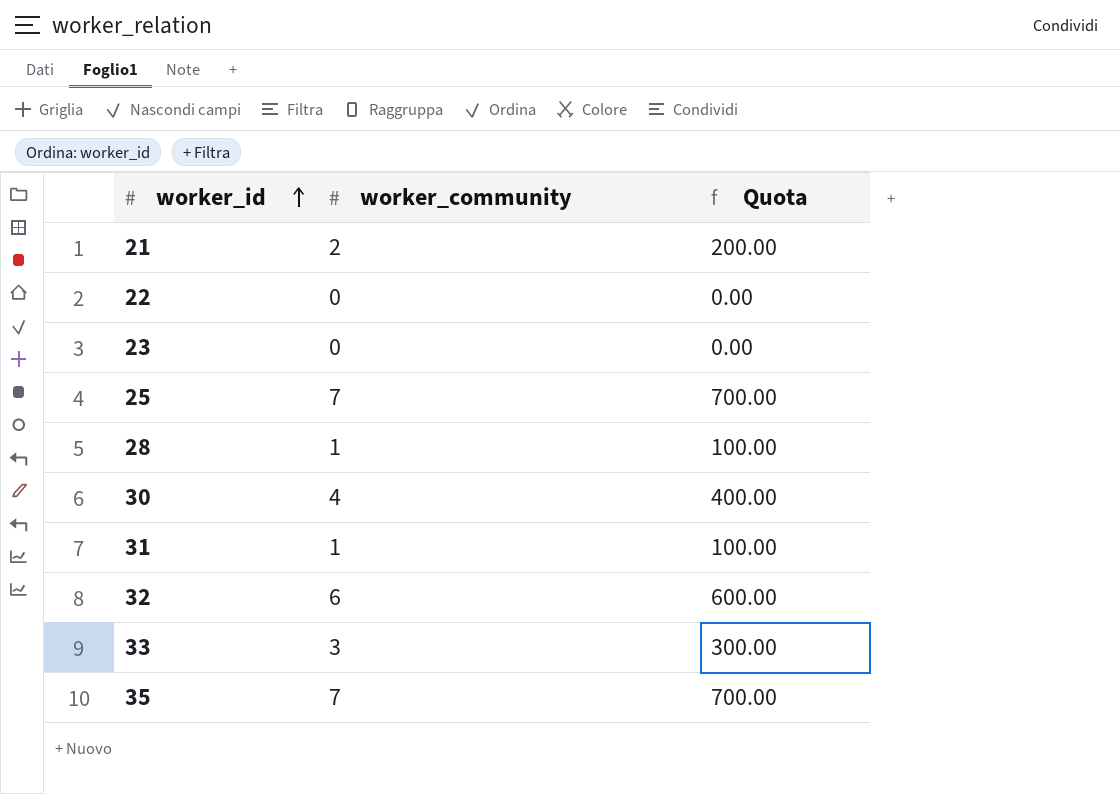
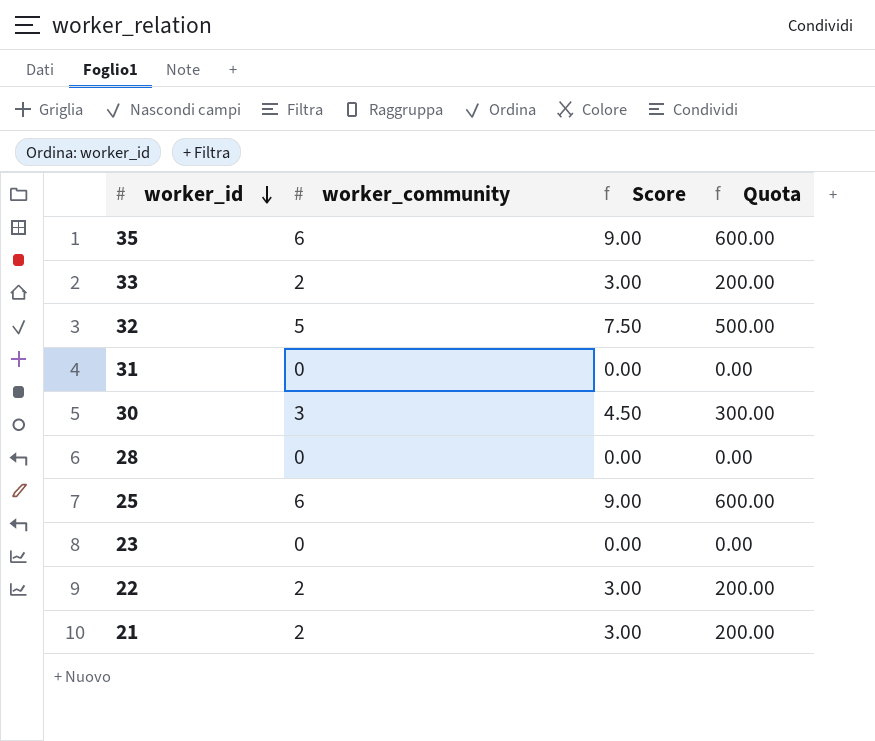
row order: worker_id ascending -> worker_id descending
column Score | formula: none -> [worker_community] * 1.5
35 | worker_community: 7 -> 6
35 | Quota: 700.00 -> 600.00
33 | worker_community: 3 -> 2
33 | Quota: 300.00 -> 200.00
32 | worker_community: 6 -> 5
32 | Quota: 600.00 -> 500.00
31 | worker_community: 1 -> 0
31 | Quota: 100.00 -> 0.00
30 | worker_community: 4 -> 3
30 | Quota: 400.00 -> 300.00
28 | worker_community: 1 -> 0
28 | Quota: 100.00 -> 0.00
25 | worker_community: 7 -> 6
25 | Quota: 700.00 -> 600.00
22 | worker_community: 0 -> 2
22 | Quota: 0.00 -> 200.00

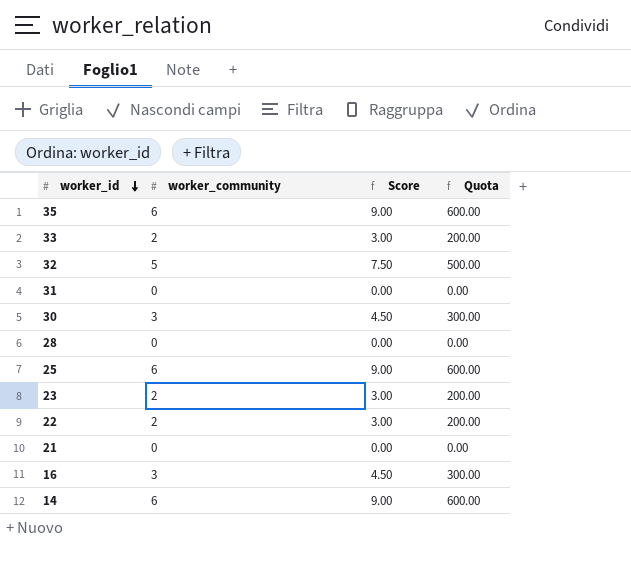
23 | worker_community: 0 -> 2
23 | Score: 0.00 -> 3.00
23 | Quota: 0.00 -> 200.00
21 | worker_community: 2 -> 0
21 | Score: 3.00 -> 0.00
21 | Quota: 200.00 -> 0.00
row 16: none -> 3 | 4.50 | 300.00
row 14: none -> 6 | 9.00 | 600.00

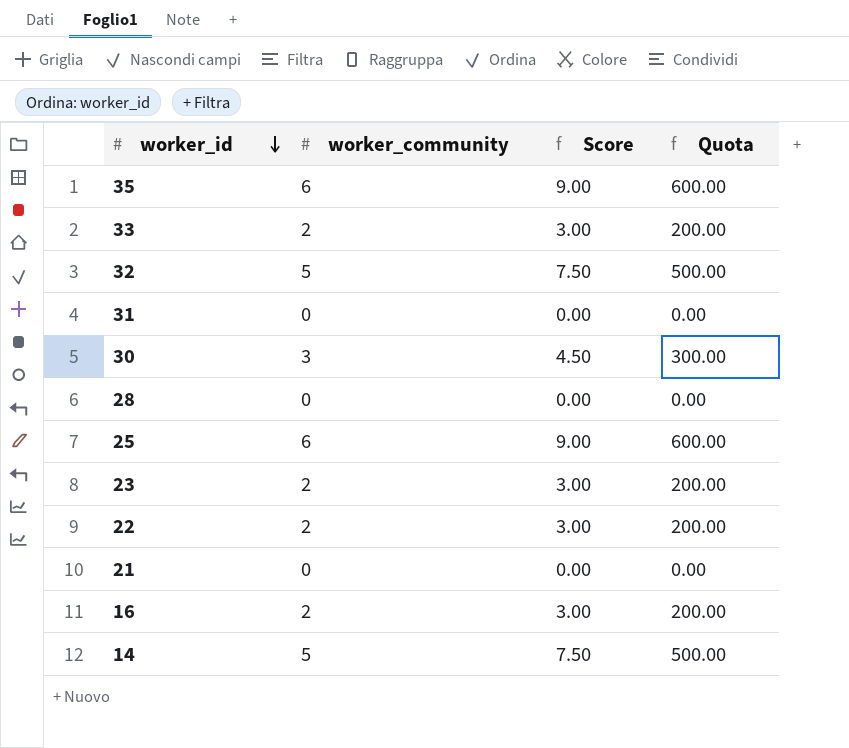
16 | worker_community: 3 -> 2
16 | Score: 4.50 -> 3.00
16 | Quota: 300.00 -> 200.00
14 | worker_community: 6 -> 5
14 | Score: 9.00 -> 7.50
14 | Quota: 600.00 -> 500.00

